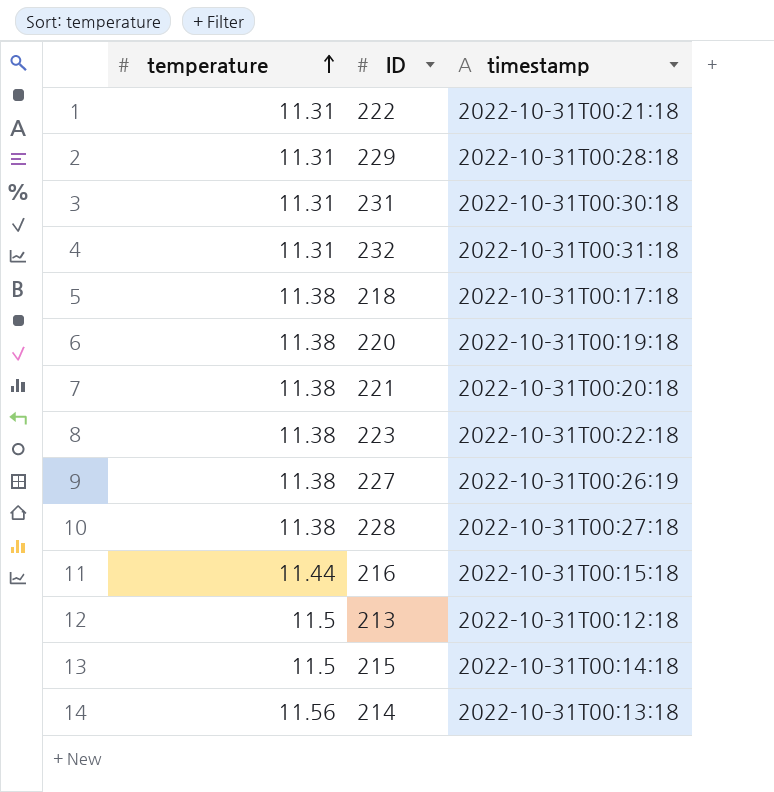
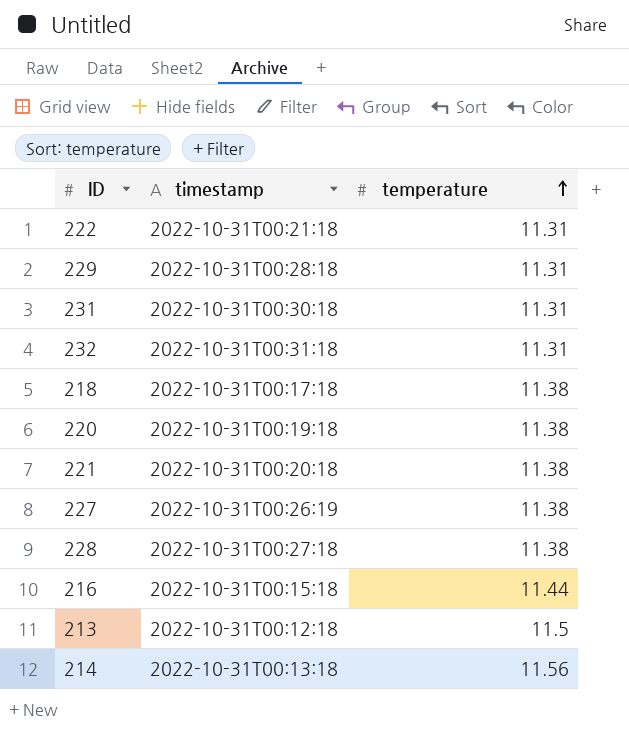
column temperature | position: 1 -> 3
row 223: 11.38 | 2022-10-31T00:22:18 -> none
row 215: 11.5 | 2022-10-31T00:14:18 -> none

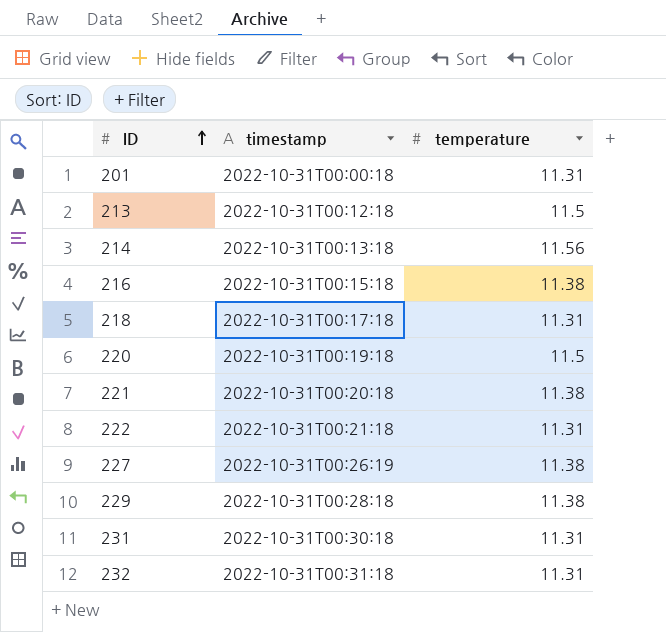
row order: temperature ascending -> ID ascending
row 228: 2022-10-31T00:27:18 | 11.38 -> none
row 201: none -> 2022-10-31T00:00:18 | 11.31
216 | temperature: 11.44 -> 11.38
218 | temperature: 11.38 -> 11.31
220 | temperature: 11.38 -> 11.5
229 | temperature: 11.31 -> 11.38

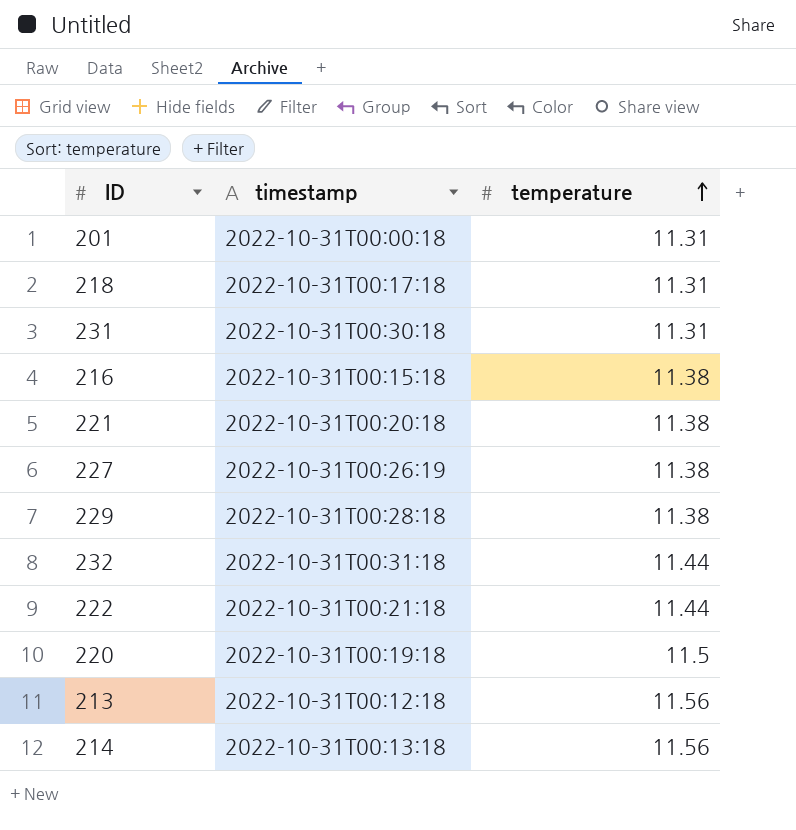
row order: ID ascending -> temperature ascending
232 | temperature: 11.31 -> 11.44
222 | temperature: 11.31 -> 11.44
213 | temperature: 11.5 -> 11.56

